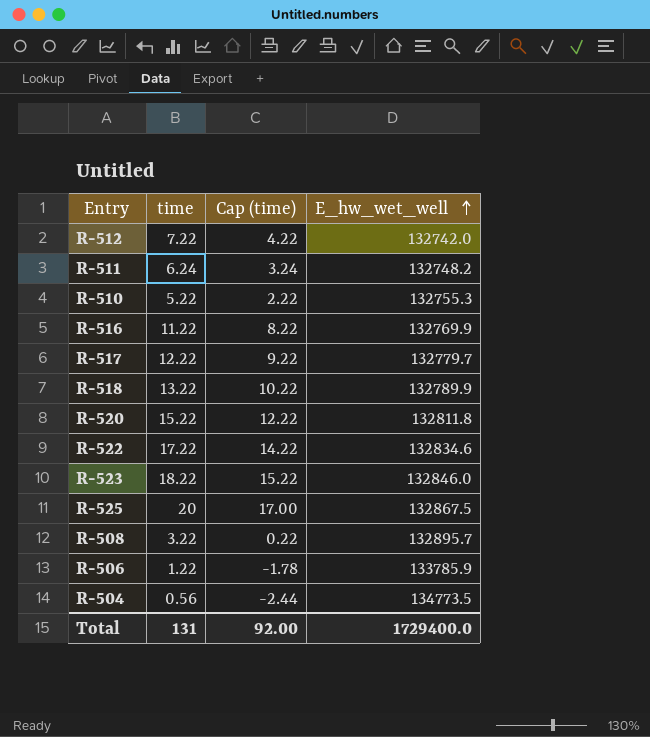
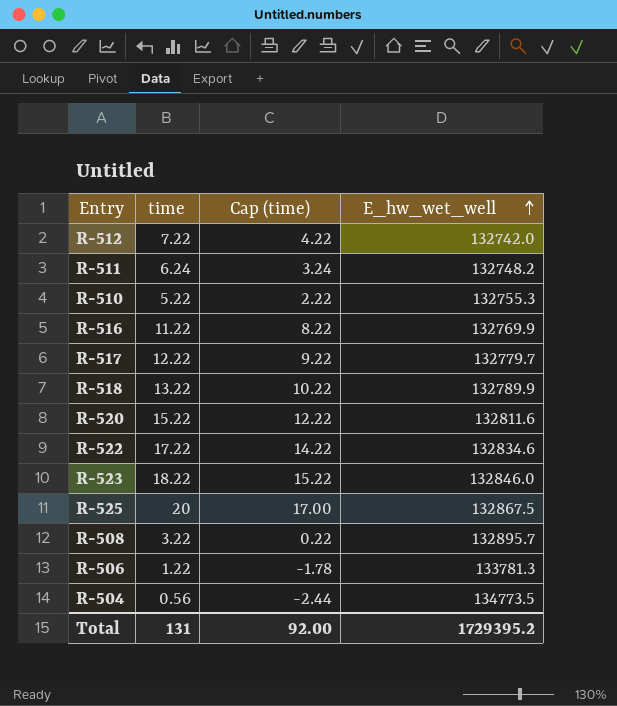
R-520 | E_hw_wet_well: 132811.8 -> 132811.6
R-506 | E_hw_wet_well: 133785.9 -> 133781.3
Total | E_hw_wet_well: 1729400.0 -> 1729395.2

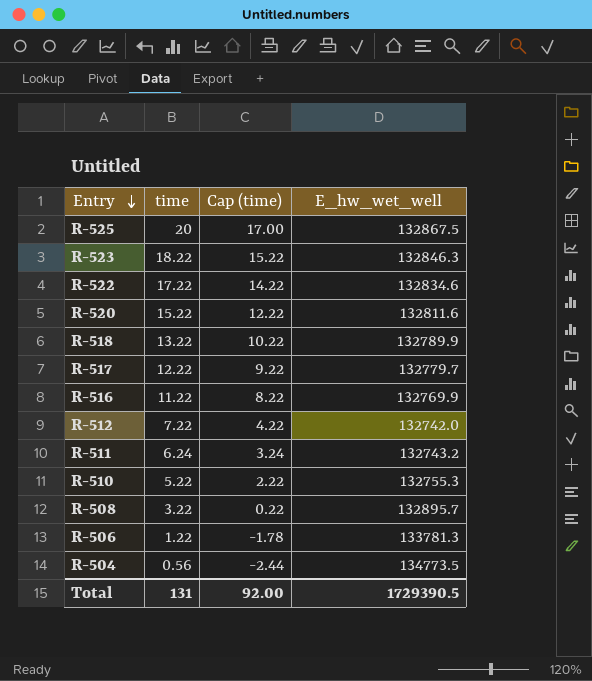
row order: E_hw_wet_well ascending -> Entry descending
R-523 | E_hw_wet_well: 132846.0 -> 132846.3
R-511 | E_hw_wet_well: 132748.2 -> 132743.2
Total | E_hw_wet_well: 1729395.2 -> 1729390.5

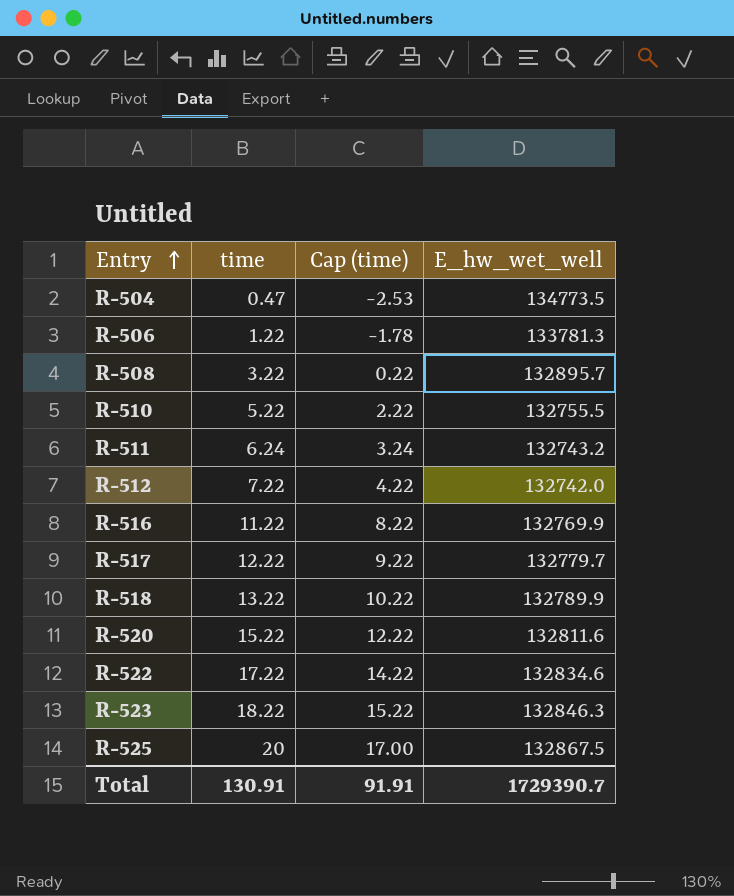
row order: Entry descending -> Entry ascending
R-504 | time: 0.56 -> 0.47
R-504 | Cap (time): -2.44 -> -2.53
R-510 | E_hw_wet_well: 132755.3 -> 132755.5
Total | time: 131 -> 130.91
Total | Cap (time): 92.00 -> 91.91
Total | E_hw_wet_well: 1729390.5 -> 1729390.7

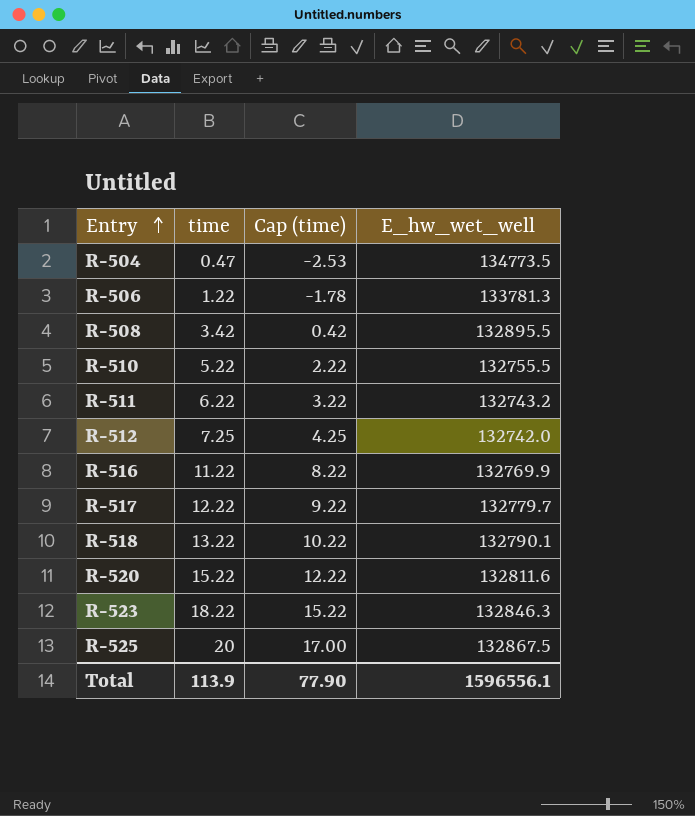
row R-522: 17.22 | 14.22 | 132834.6 -> none
R-508 | time: 3.22 -> 3.42
R-508 | Cap (time): 0.22 -> 0.42
R-508 | E_hw_wet_well: 132895.7 -> 132895.5
R-511 | time: 6.24 -> 6.22
R-511 | Cap (time): 3.24 -> 3.22
R-512 | time: 7.22 -> 7.25
R-512 | Cap (time): 4.22 -> 4.25
R-518 | E_hw_wet_well: 132789.9 -> 132790.1
Total | time: 130.91 -> 113.9
Total | Cap (time): 91.91 -> 77.90
Total | E_hw_wet_well: 1729390.7 -> 1596556.1

